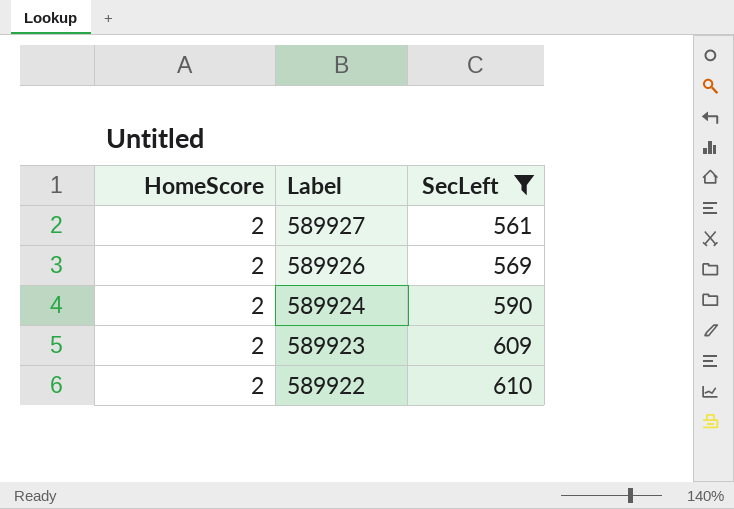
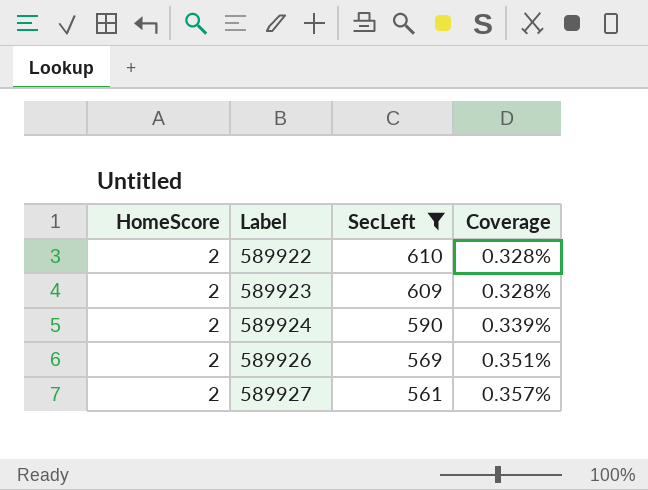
row order: Label descending -> Label ascending
column Coverage | formula: none -> [HomeScore] / [SecLeft]

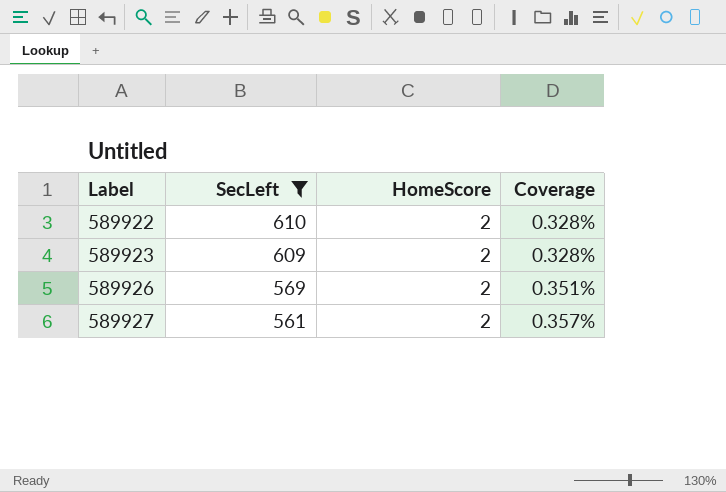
column HomeScore | position: 1 -> 3
row 589924: 2 | 590 | 0.339% -> none

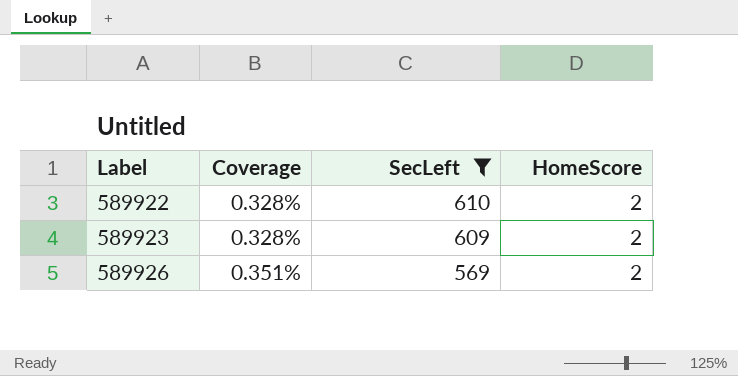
column Coverage | position: 4 -> 2
row 589927: 561 | 2 | 0.357% -> none

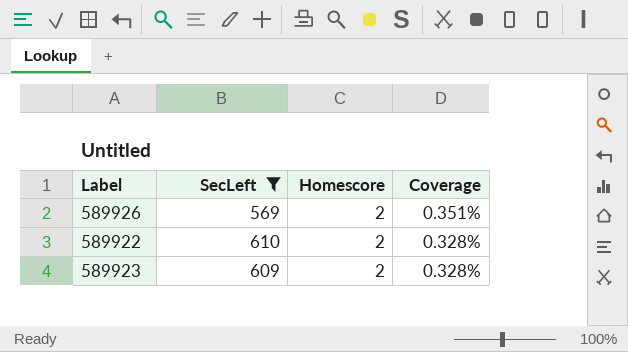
row order: Label ascending -> Coverage descending
column name: HomeScore -> Homescore
column Coverage | position: 2 -> 4

